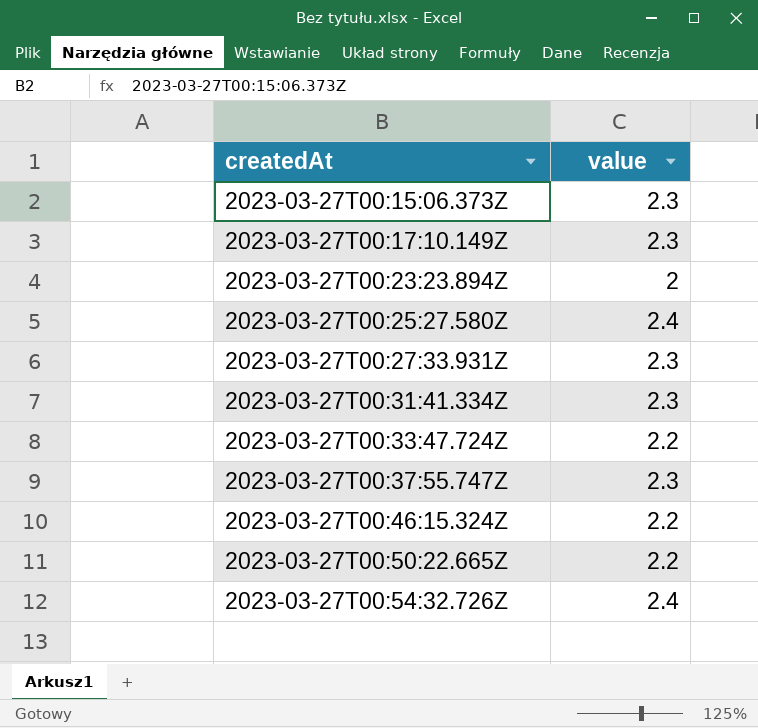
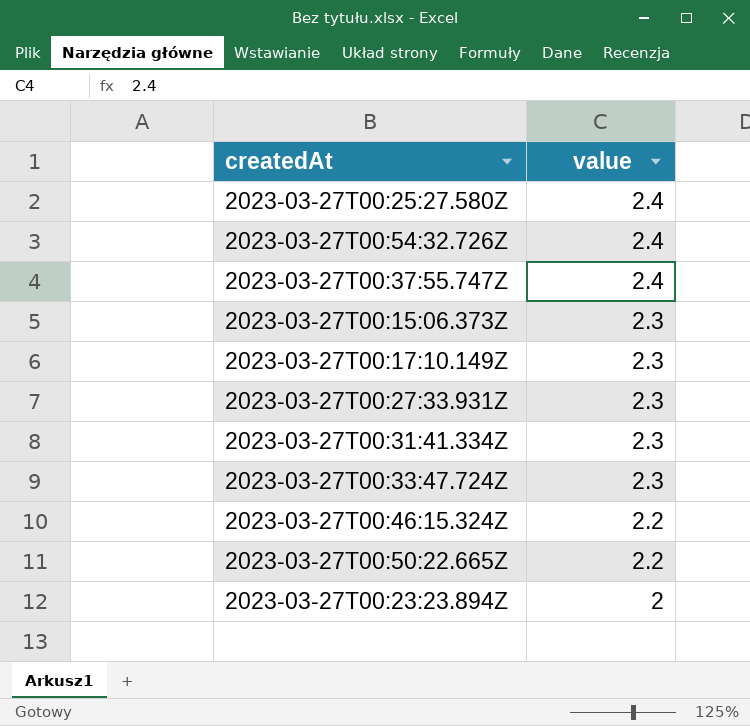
row order: createdAt ascending -> value descending
2023-03-27T00:37:55.747Z | value: 2.3 -> 2.4
2023-03-27T00:33:47.724Z | value: 2.2 -> 2.3

